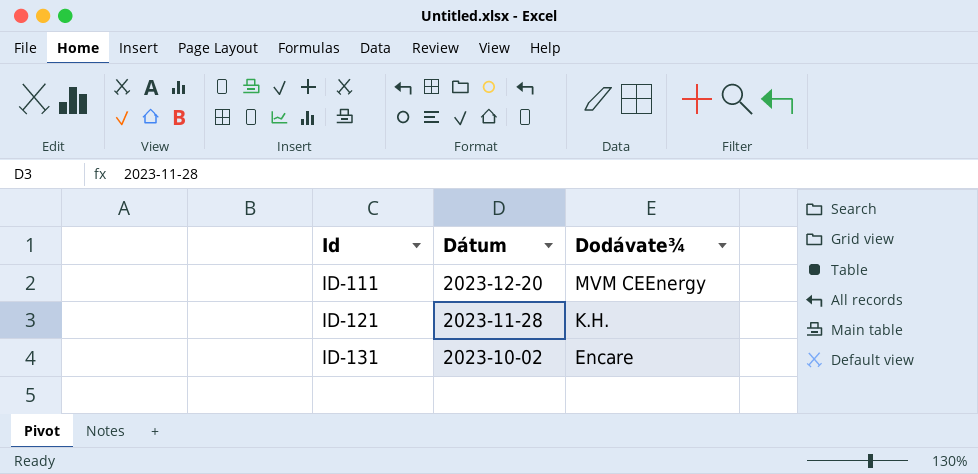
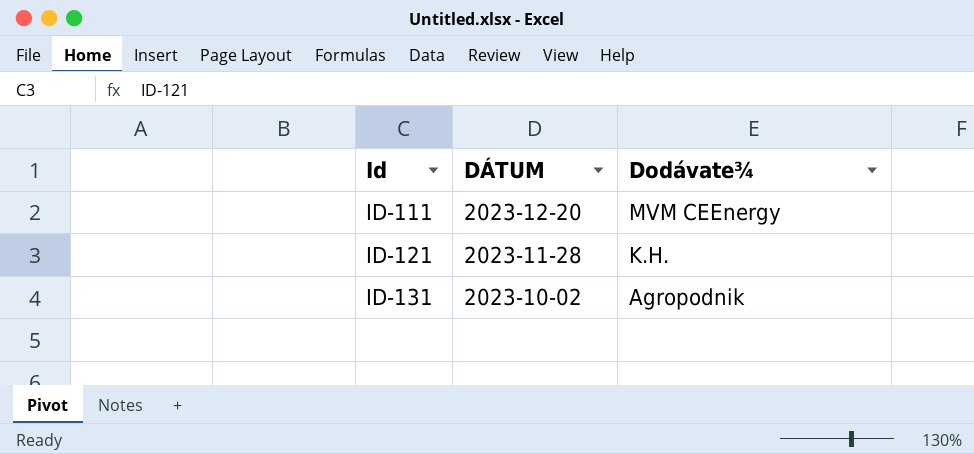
column name: Dátum -> DÁTUM
ID-131 | Dodávate¾: Encare -> Agropodnik

